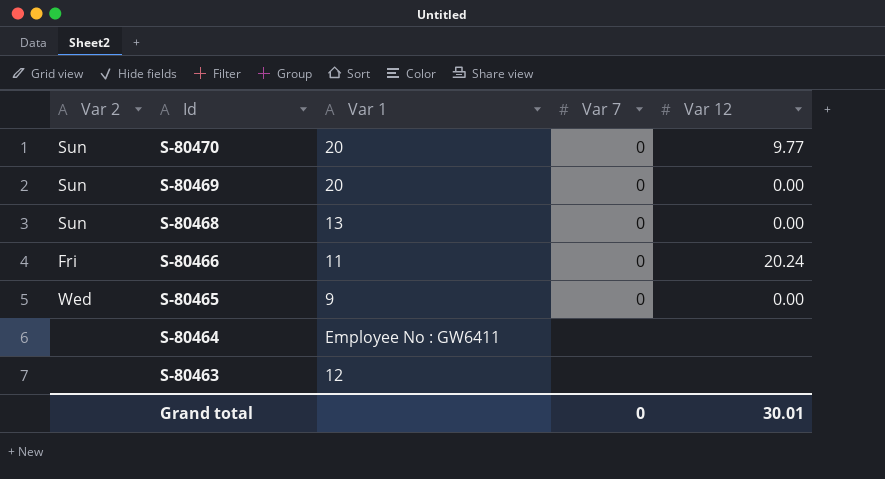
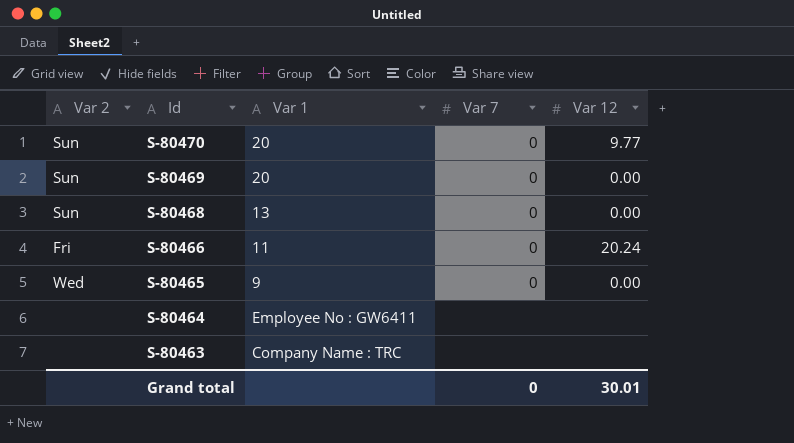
S-80463 | Var 1: 12 -> Company Name : TRC

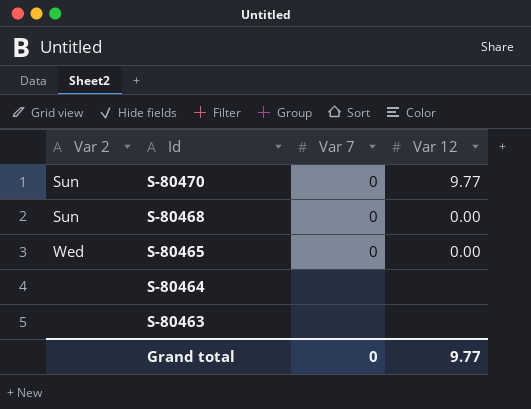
column Var 1 | position: 3 -> none
row S-80469: Sun | 20 | 0 | 0.00 -> none
row S-80466: Fri | 11 | 0 | 20.24 -> none
Grand total | Var 12: 30.01 -> 9.77

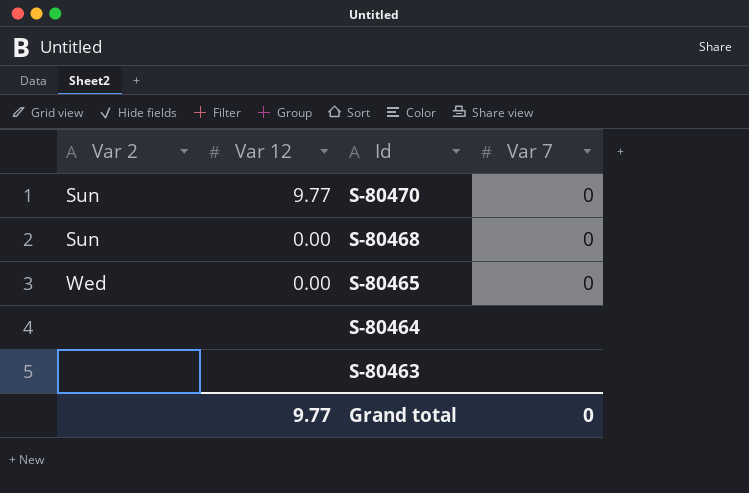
column Var 12 | position: 4 -> 2

